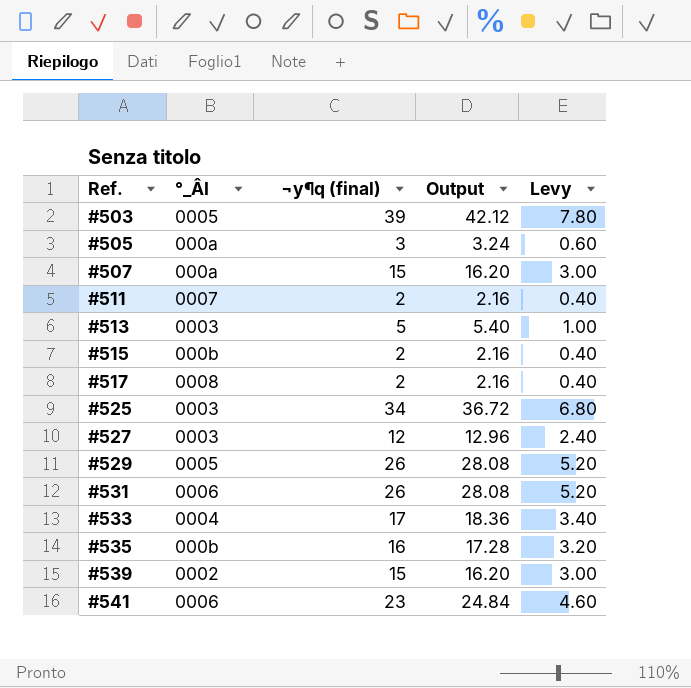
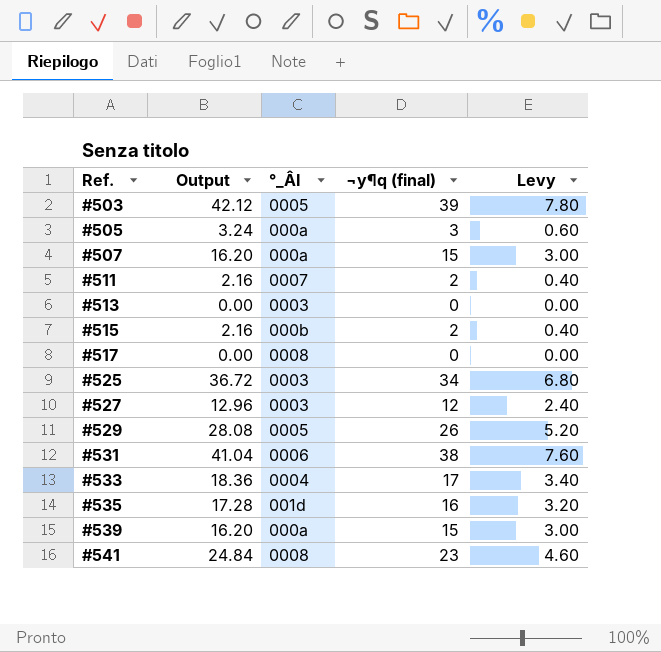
column Output | position: 4 -> 2
#513 | Output: 5.40 -> 0.00
#513 | ¬y¶q (final): 5 -> 0
#513 | Levy: 1.00 -> 0.00
#517 | Output: 2.16 -> 0.00
#517 | ¬y¶q (final): 2 -> 0
#517 | Levy: 0.40 -> 0.00
#531 | Output: 28.08 -> 41.04
#531 | ¬y¶q (final): 26 -> 38
#531 | Levy: 5.20 -> 7.60
#535 | °_ÂI: 000b -> 001d
#539 | °_ÂI: 0002 -> 000a
#541 | °_ÂI: 0006 -> 0008

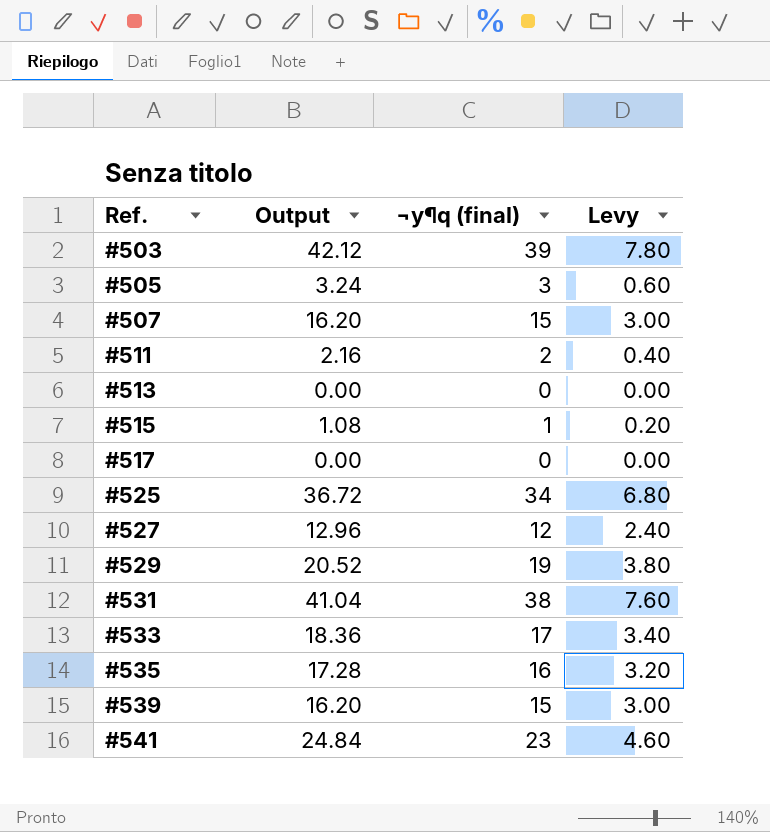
column °_ÂI | position: 3 -> none
#515 | Output: 2.16 -> 1.08
#515 | ¬y¶q (final): 2 -> 1
#515 | Levy: 0.40 -> 0.20
#529 | Output: 28.08 -> 20.52
#529 | ¬y¶q (final): 26 -> 19
#529 | Levy: 5.20 -> 3.80

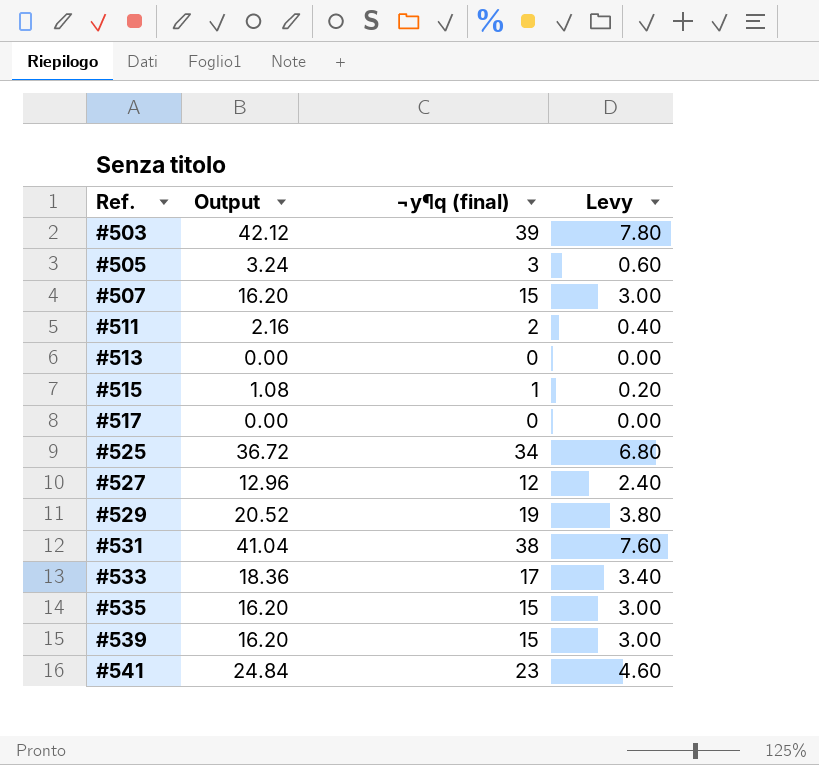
#535 | Output: 17.28 -> 16.20
#535 | ¬y¶q (final): 16 -> 15
#535 | Levy: 3.20 -> 3.00

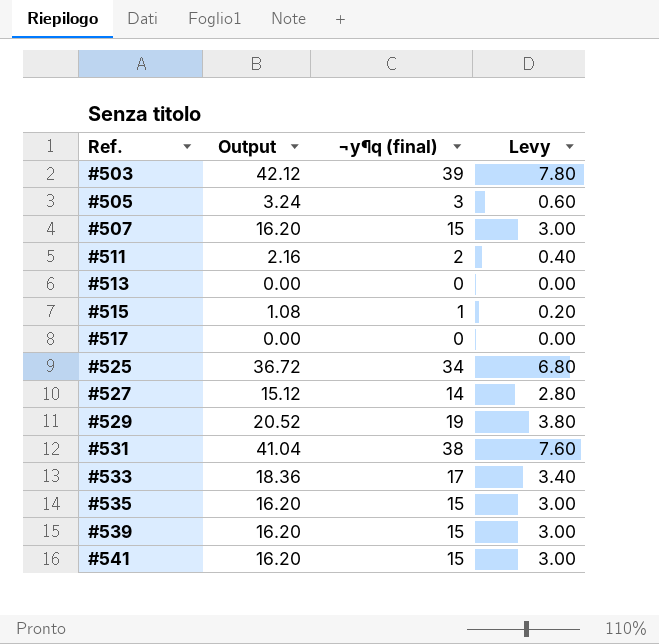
#527 | Output: 12.96 -> 15.12
#527 | ¬y¶q (final): 12 -> 14
#527 | Levy: 2.40 -> 2.80
#541 | Output: 24.84 -> 16.20
#541 | ¬y¶q (final): 23 -> 15
#541 | Levy: 4.60 -> 3.00

